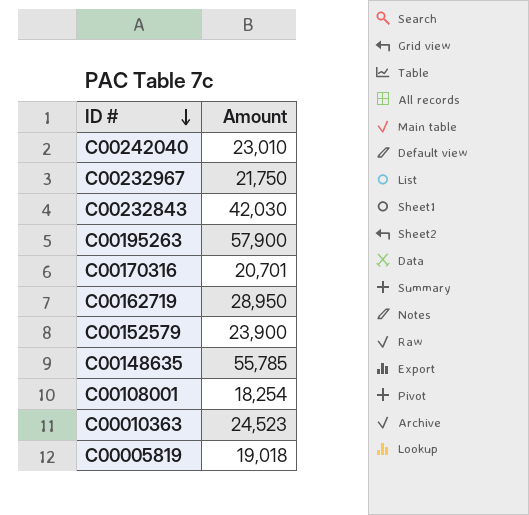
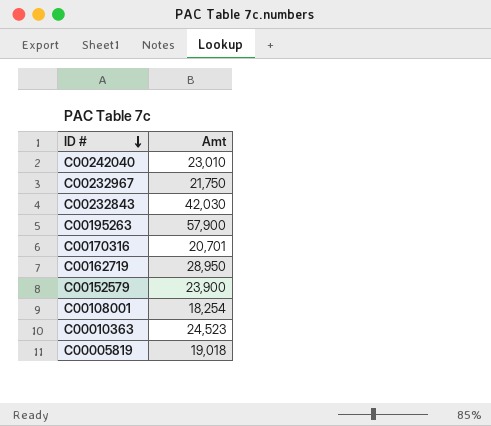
column name: Amount -> Amt
row C00148635: 55,785 -> none

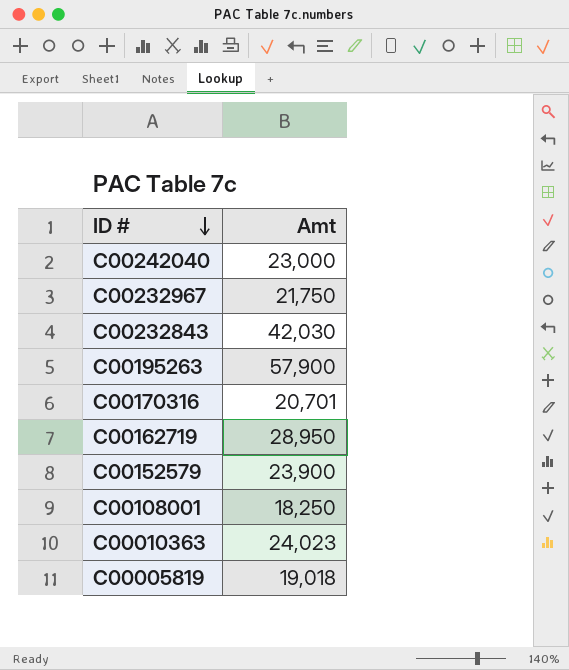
C00242040 | Amt: 23,010 -> 23,000
C00108001 | Amt: 18,254 -> 18,250
C00010363 | Amt: 24,523 -> 24,023

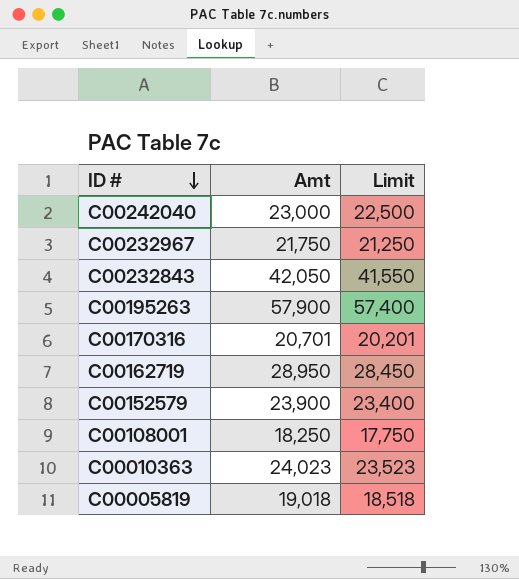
column Limit | formula: none -> [Amt] - 500
C00232843 | Amt: 42,030 -> 42,050

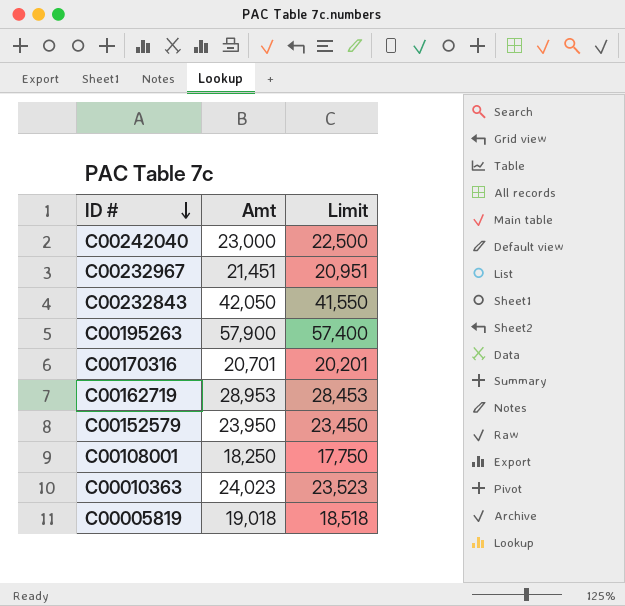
C00232967 | Amt: 21,750 -> 21,451
C00232967 | Limit: 21,250 -> 20,951
C00162719 | Amt: 28,950 -> 28,953
C00162719 | Limit: 28,450 -> 28,453
C00152579 | Amt: 23,900 -> 23,950
C00152579 | Limit: 23,400 -> 23,450

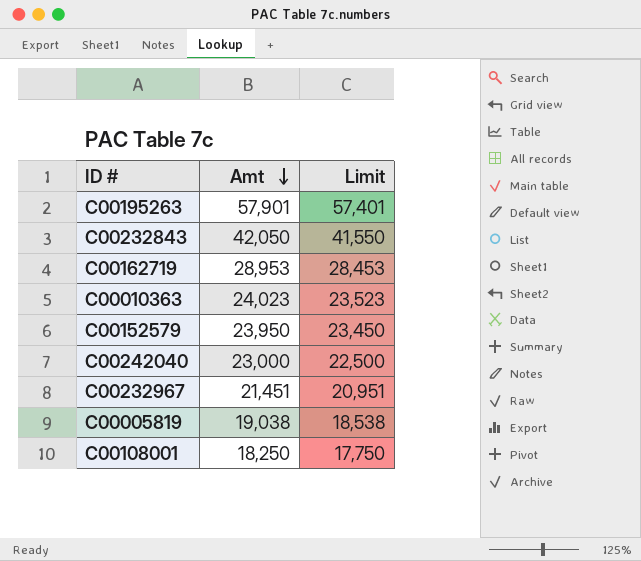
row order: ID # descending -> Amt descending
row C00170316: 20,701 | 20,201 -> none
C00195263 | Amt: 57,900 -> 57,901
C00195263 | Limit: 57,400 -> 57,401
C00005819 | Amt: 19,018 -> 19,038
C00005819 | Limit: 18,518 -> 18,538

